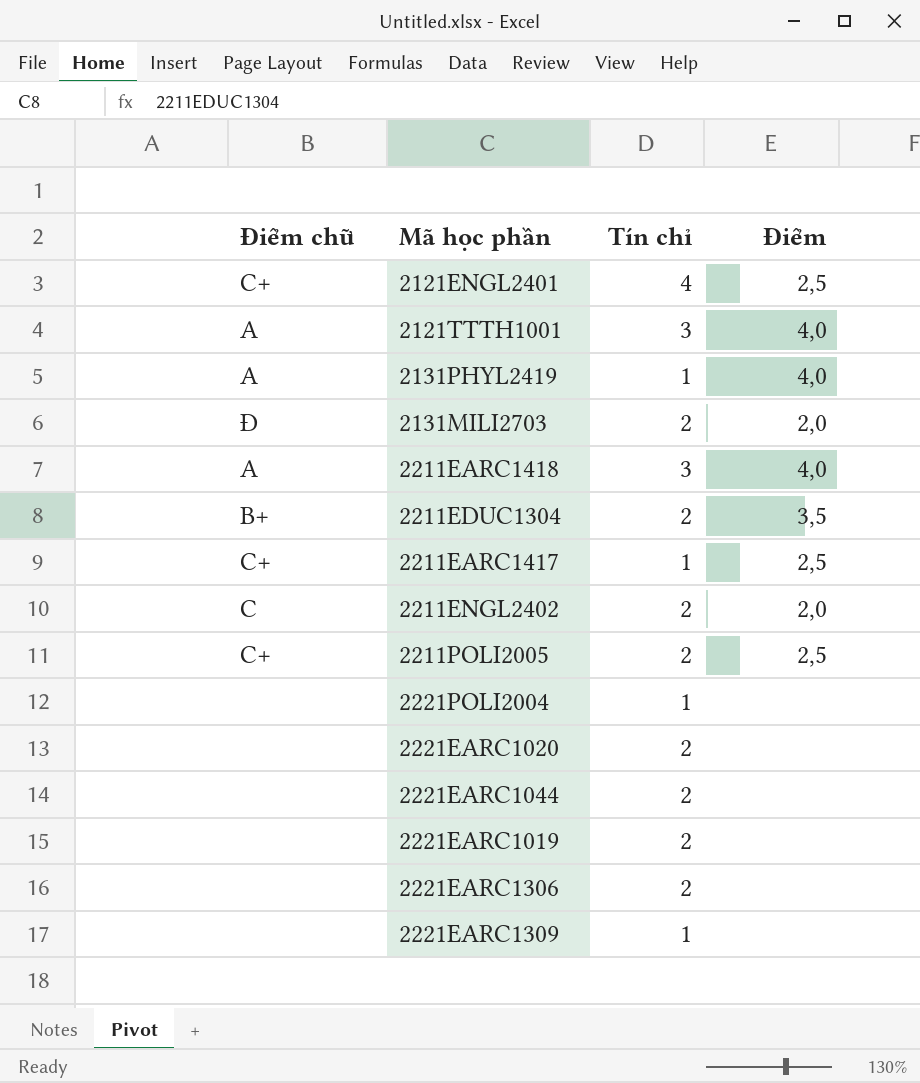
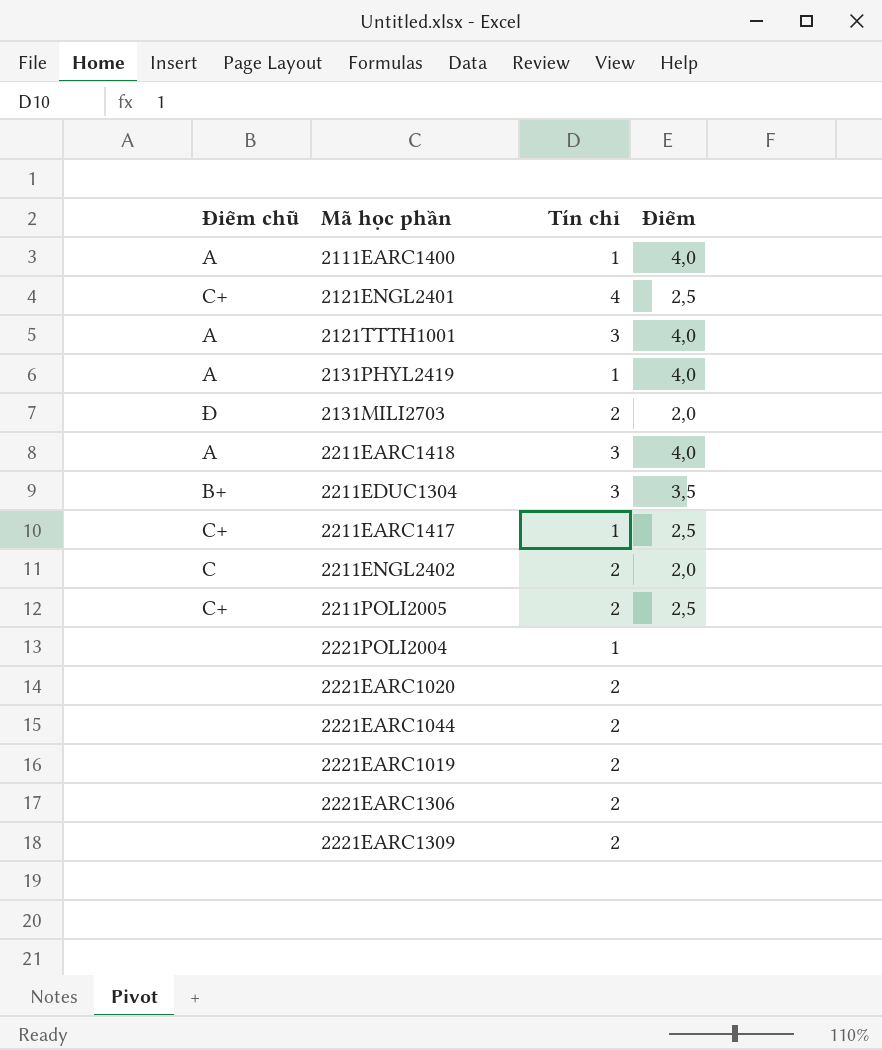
row 2111EARC1400: none -> A | 1 | 4,0
2211EDUC1304 | Tín chỉ: 2 -> 3
2221EARC1309 | Tín chỉ: 1 -> 2

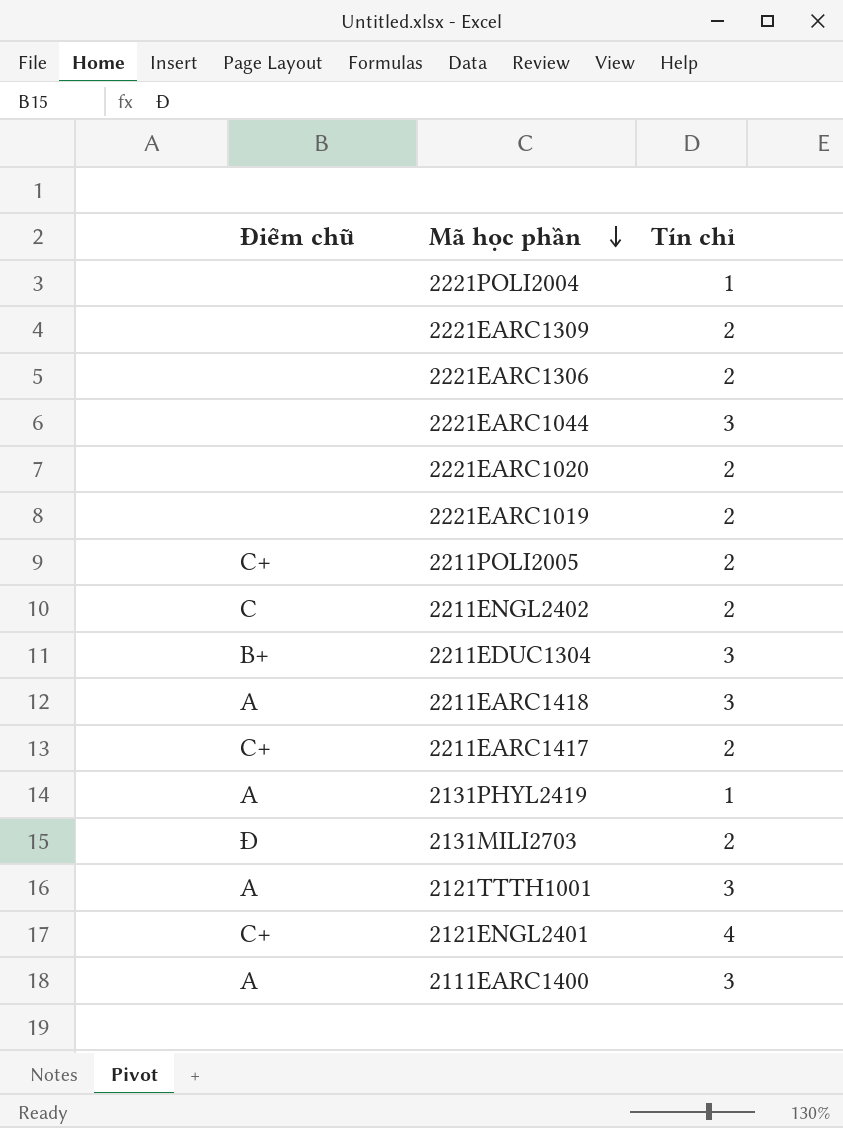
row order: none -> Mã học phần descending
column Điểm | position: 4 -> none
2221EARC1044 | Tín chỉ: 2 -> 3
2211EARC1417 | Tín chỉ: 1 -> 2
2111EARC1400 | Tín chỉ: 1 -> 3

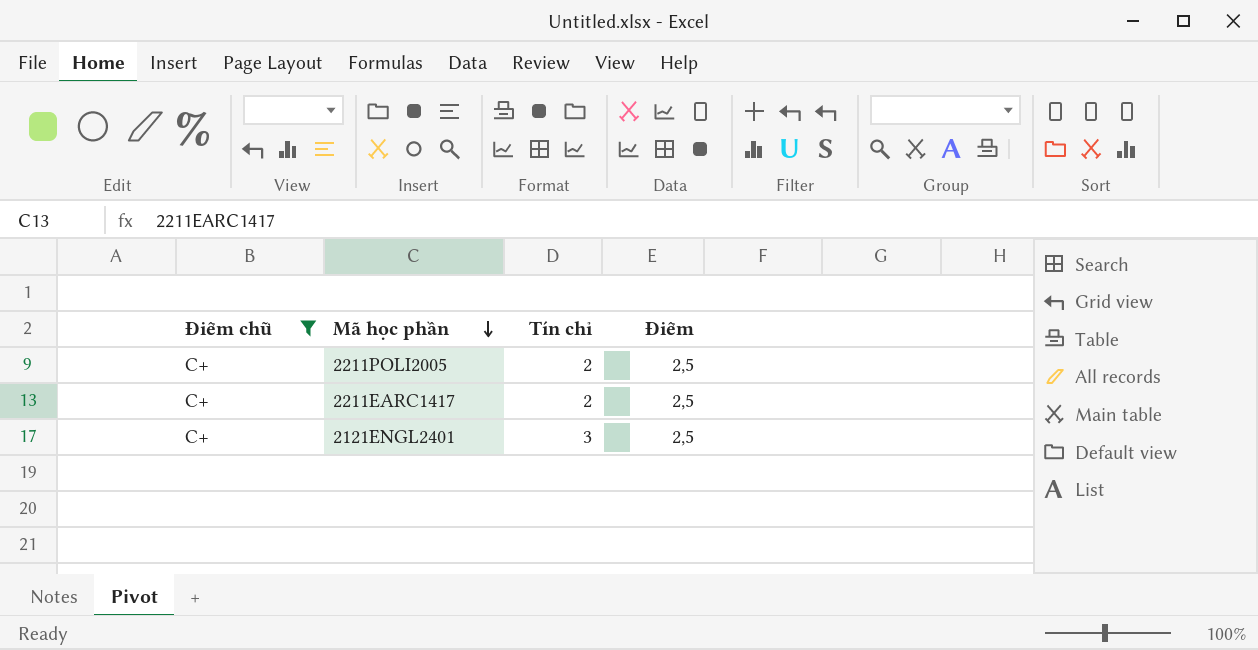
filter: none -> Điểm chữ = C+
column Điểm | position: none -> 4
2121ENGL2401 | Tín chỉ: 4 -> 3

